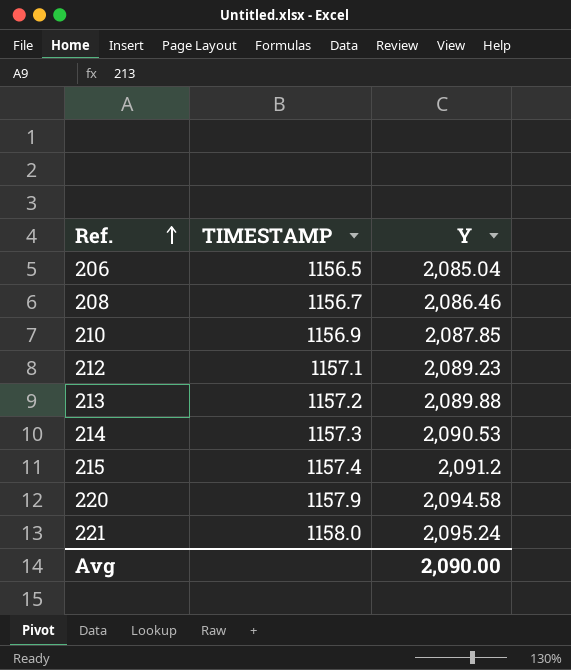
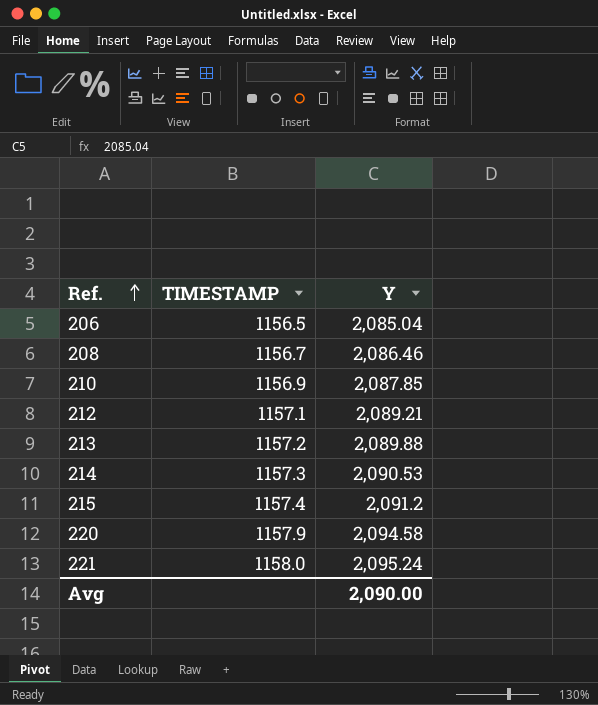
212 | Y: 2,089.23 -> 2,089.21

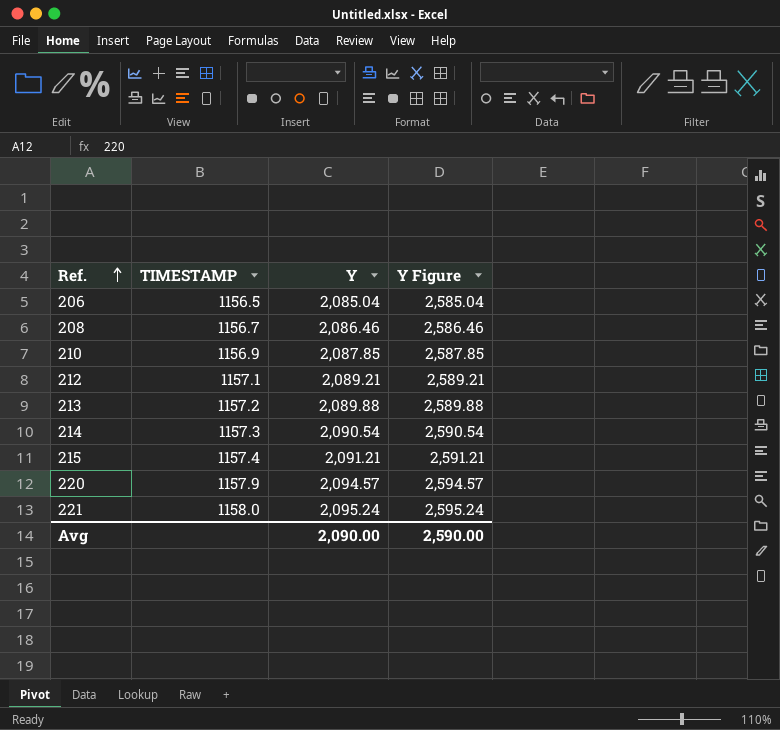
column Y Figure | formula: none -> [Y] + 500
214 | Y: 2,090.53 -> 2,090.54
215 | Y: 2,091.2 -> 2,091.21
220 | Y: 2,094.58 -> 2,094.57

